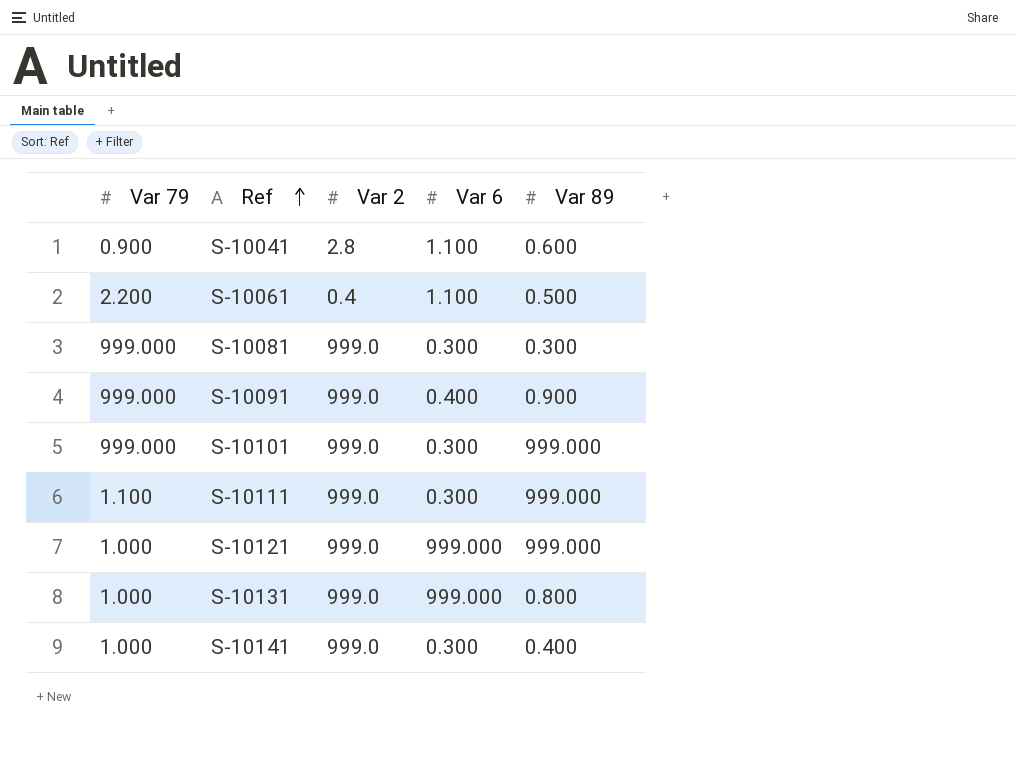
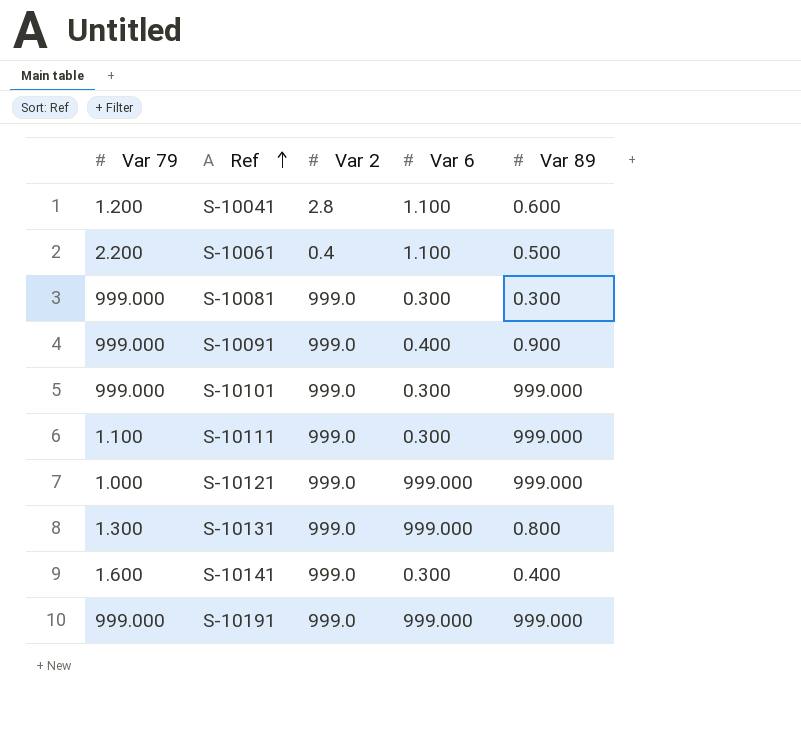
S-10041 | Var 79: 0.900 -> 1.200
S-10131 | Var 79: 1.000 -> 1.300
S-10141 | Var 79: 1.000 -> 1.600
row S-10191: none -> 999.000 | 999.0 | 999.000 | 999.000

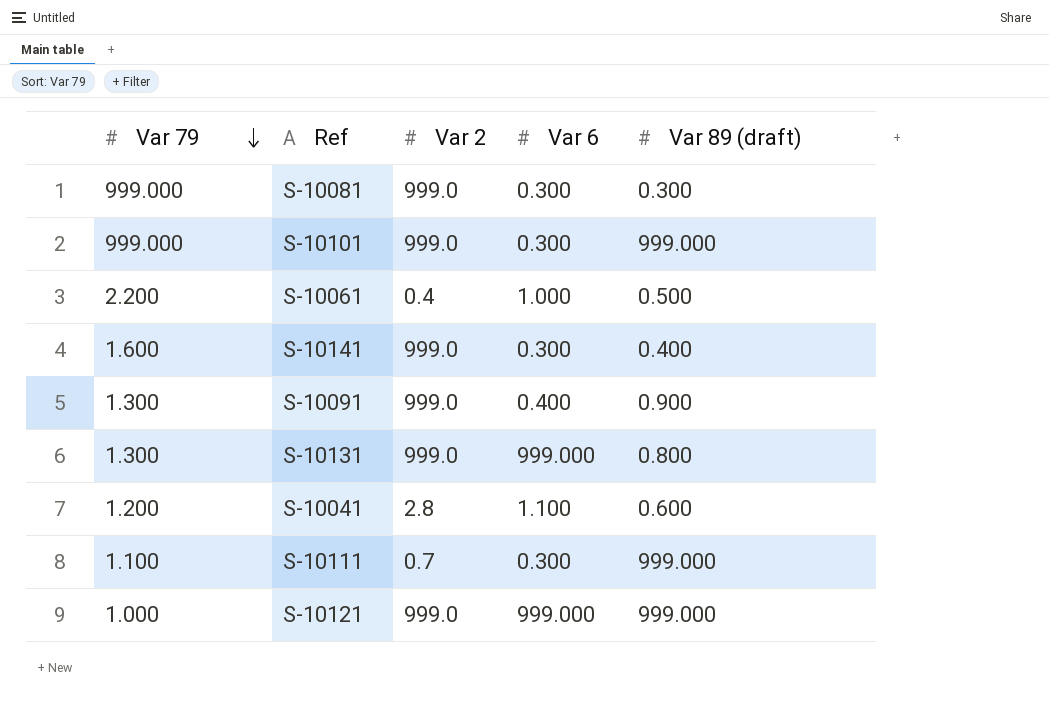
row order: Ref ascending -> Var 79 descending
column name: Var 89 -> Var 89 (draft)
row S-10191: 999.000 | 999.0 | 999.000 | 999.000 -> none
S-10061 | Var 6: 1.100 -> 1.000
S-10091 | Var 79: 999.000 -> 1.300
S-10111 | Var 2: 999.0 -> 0.7

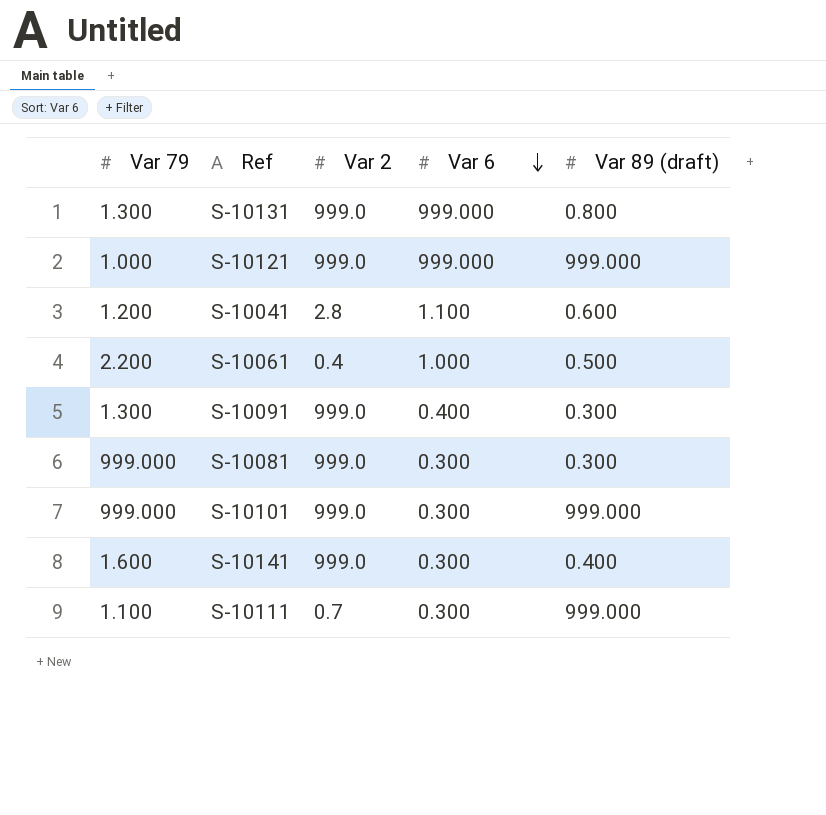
row order: Var 79 descending -> Var 6 descending
S-10091 | Var 89 (draft): 0.900 -> 0.300

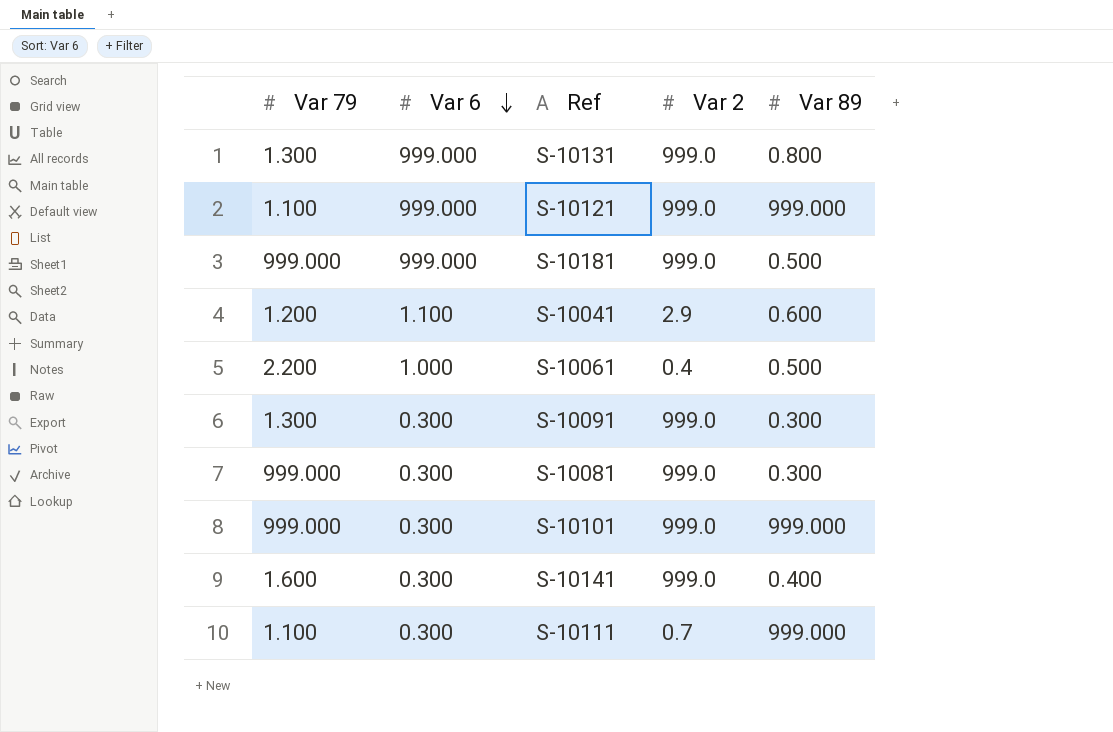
column Var 6 | position: 4 -> 2
column name: Var 89 (draft) -> Var 89
S-10121 | Var 79: 1.000 -> 1.100
row S-10181: none -> 999.000 | 999.000 | 999.0 | 0.500
S-10041 | Var 2: 2.8 -> 2.9
S-10091 | Var 6: 0.400 -> 0.300

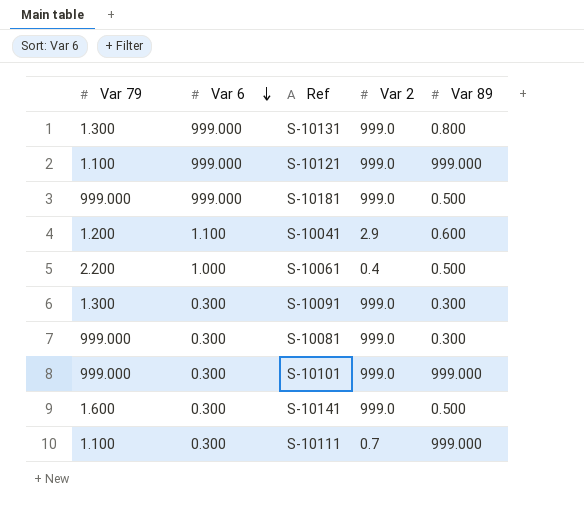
S-10141 | Var 89: 0.400 -> 0.500

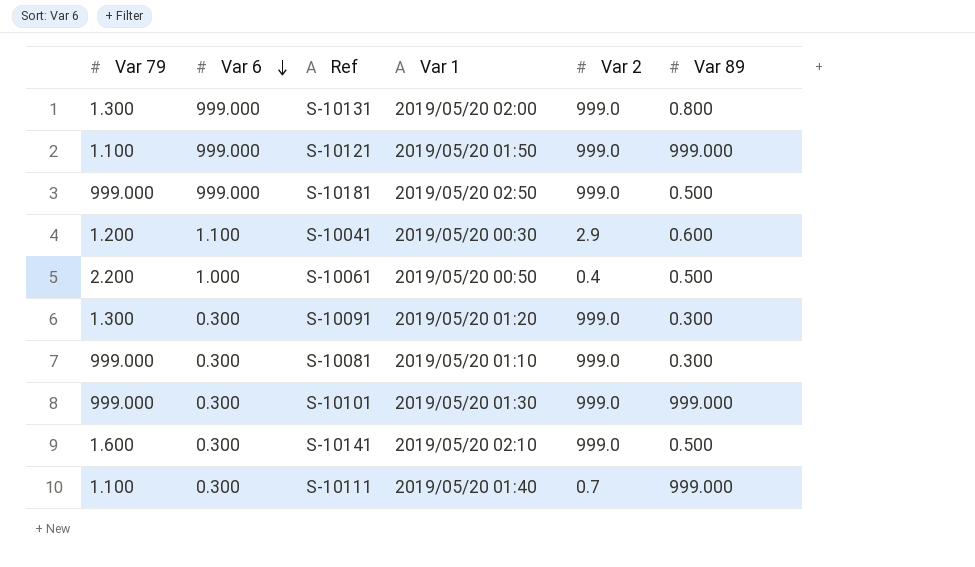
column Var 1 | position: none -> 4

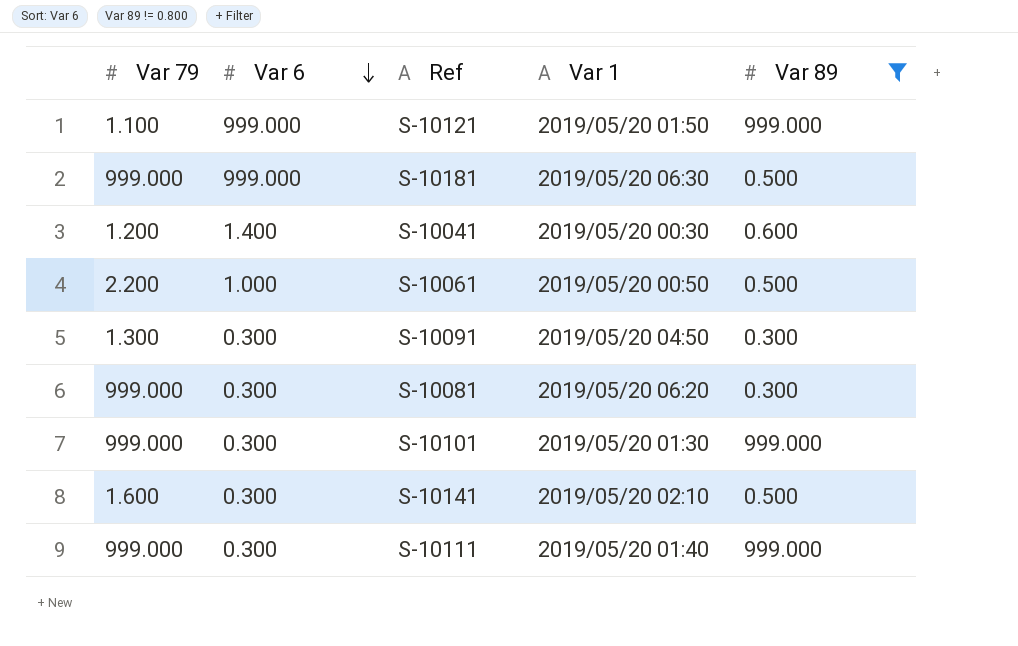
filter: none -> Var 89 != 0.800
column Var 2 | position: 5 -> none
S-10181 | Var 1: 2019/05/20 02:50 -> 2019/05/20 06:30
S-10041 | Var 6: 1.100 -> 1.400
S-10091 | Var 1: 2019/05/20 01:20 -> 2019/05/20 04:50
S-10081 | Var 1: 2019/05/20 01:10 -> 2019/05/20 06:20
S-10111 | Var 79: 1.100 -> 999.000

